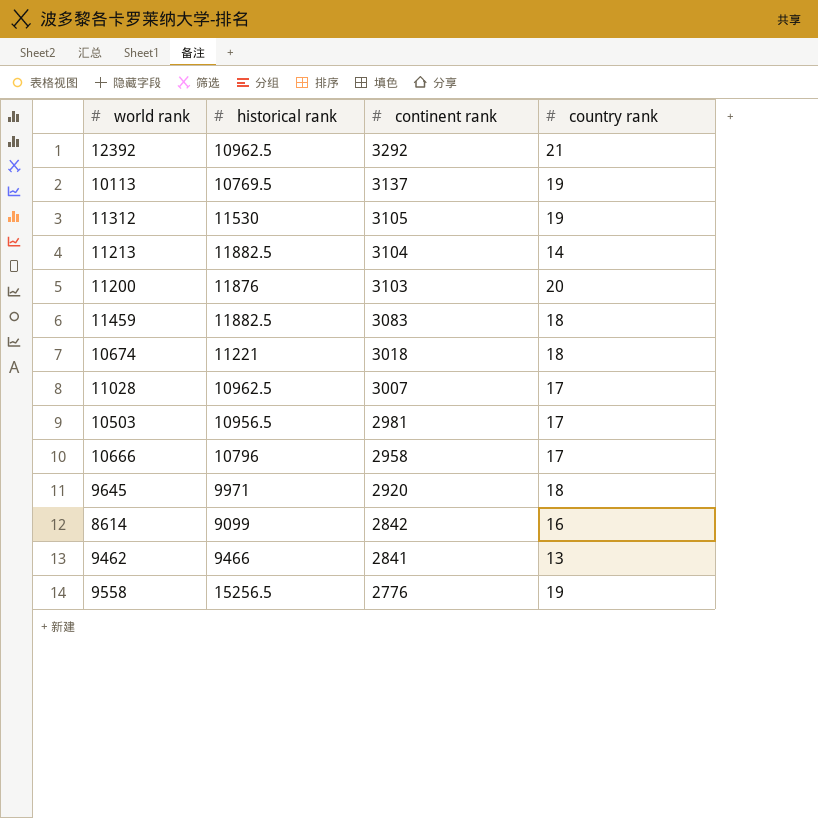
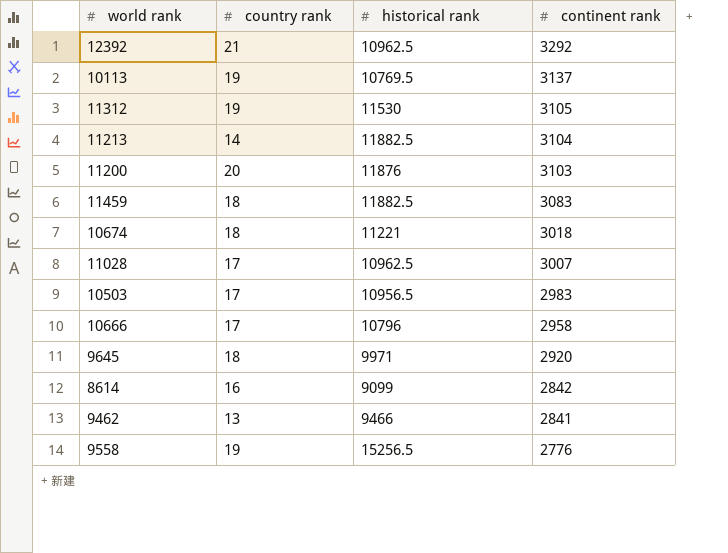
column country rank | position: 4 -> 2
10503 | continent rank: 2981 -> 2983

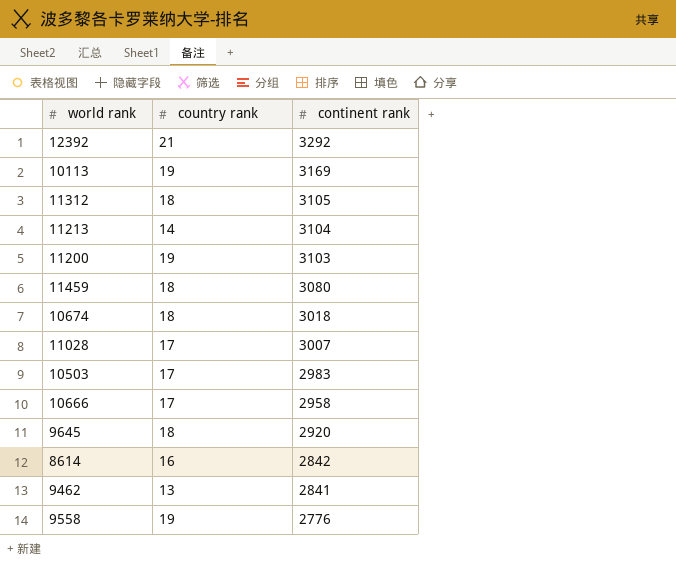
column historical rank | position: 3 -> none
10113 | continent rank: 3137 -> 3169
11312 | country rank: 19 -> 18
11200 | country rank: 20 -> 19
11459 | continent rank: 3083 -> 3080

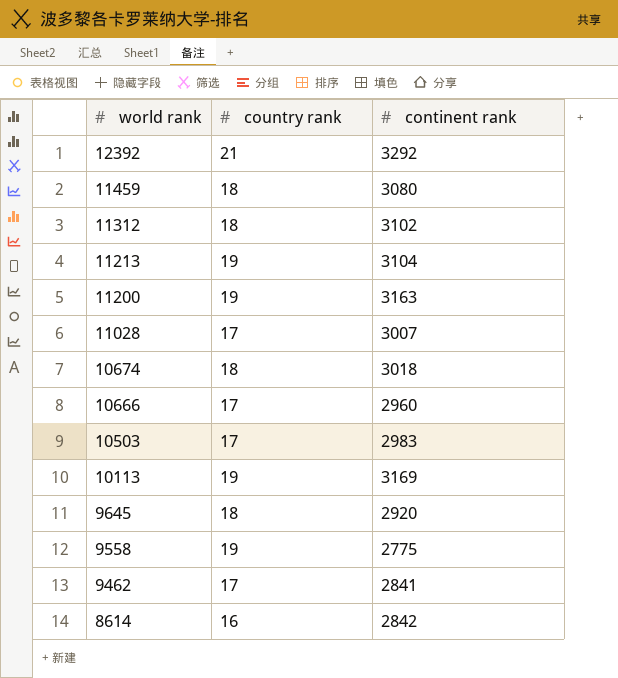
row order: continent rank descending -> world rank descending
11312 | continent rank: 3105 -> 3102
11213 | country rank: 14 -> 19
11200 | continent rank: 3103 -> 3163
10666 | continent rank: 2958 -> 2960
9558 | continent rank: 2776 -> 2775
9462 | country rank: 13 -> 17

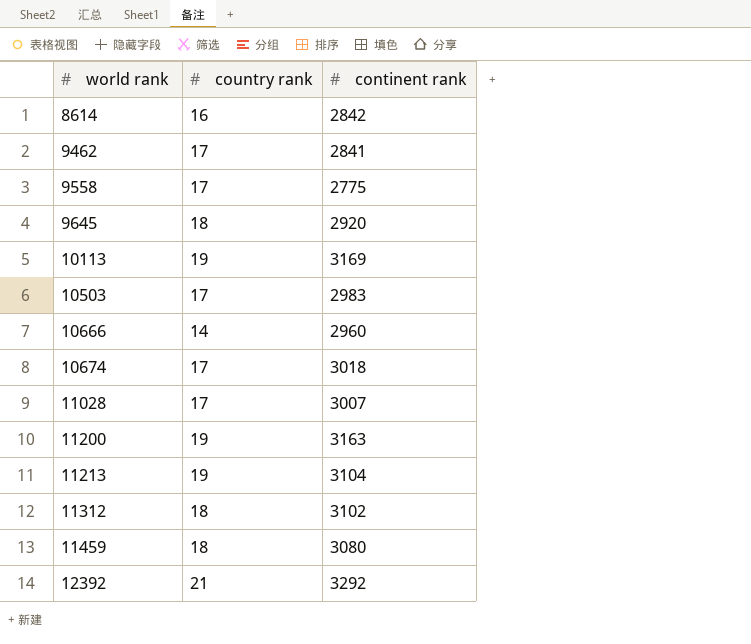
row order: world rank descending -> world rank ascending
9558 | country rank: 19 -> 17
10666 | country rank: 17 -> 14
10674 | country rank: 18 -> 17

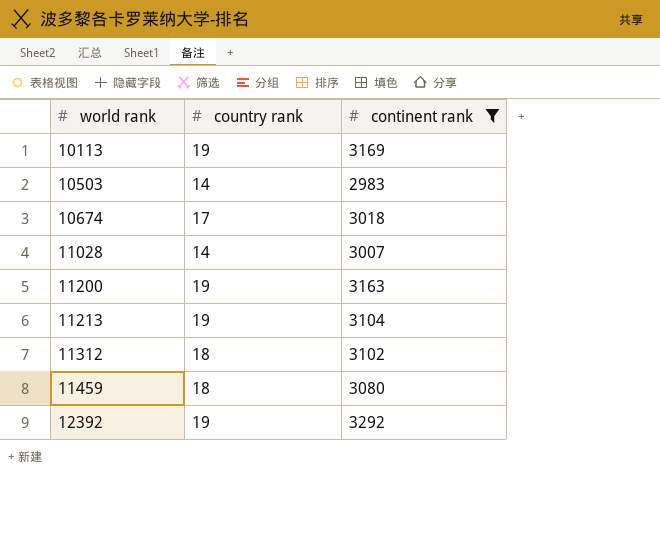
filter: none -> continent rank >= 2983
10503 | country rank: 17 -> 14
11028 | country rank: 17 -> 14
12392 | country rank: 21 -> 19

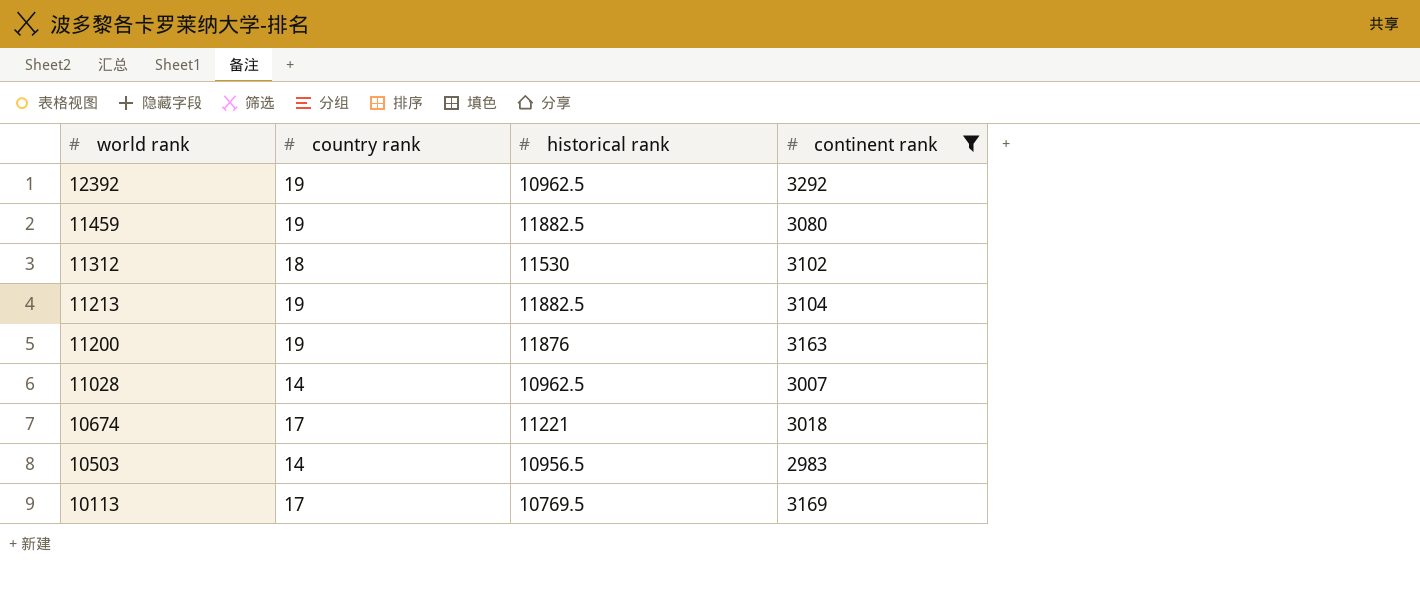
row order: world rank ascending -> world rank descending
column historical rank | position: none -> 3
11459 | country rank: 18 -> 19
10113 | country rank: 19 -> 17

